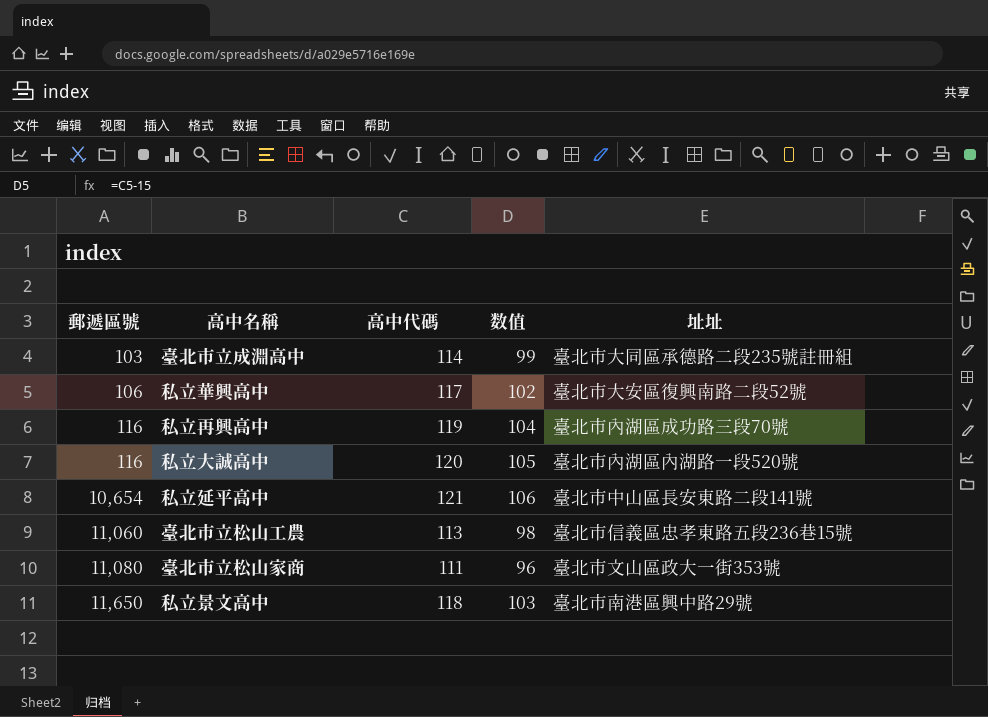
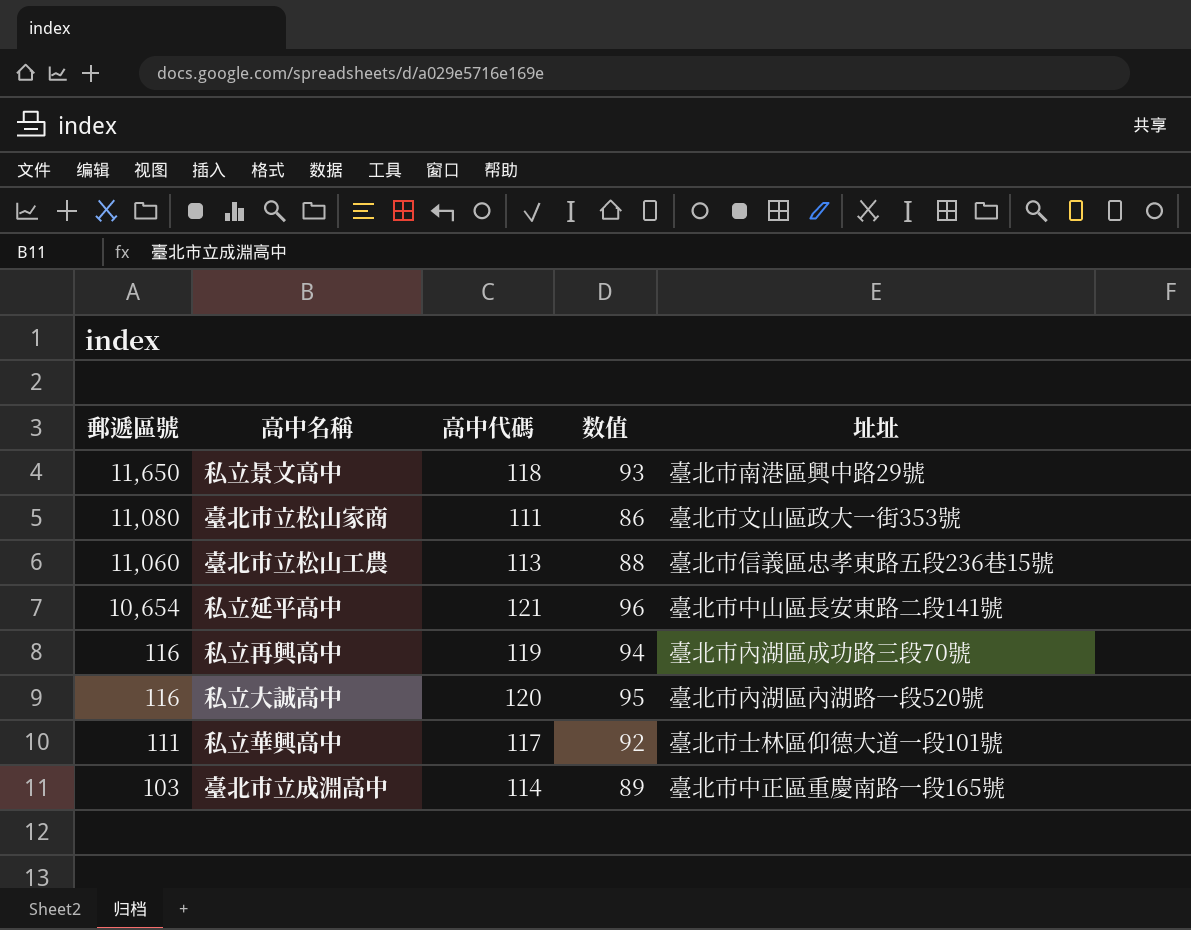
row order: 郵遞區號 ascending -> 郵遞區號 descending
column 数值 | formula: [高中代碼] - 15 -> [高中代碼] - 25
私立華興高中 | 郵遞區號: 106 -> 111
私立華興高中 | 址址: 臺北市大安區復興南路二段52號 -> 臺北市士林區仰德大道一段101號
臺北市立成淵高中 | 址址: 臺北市大同區承德路二段235號註冊組 -> 臺北市中正區重慶南路一段165號

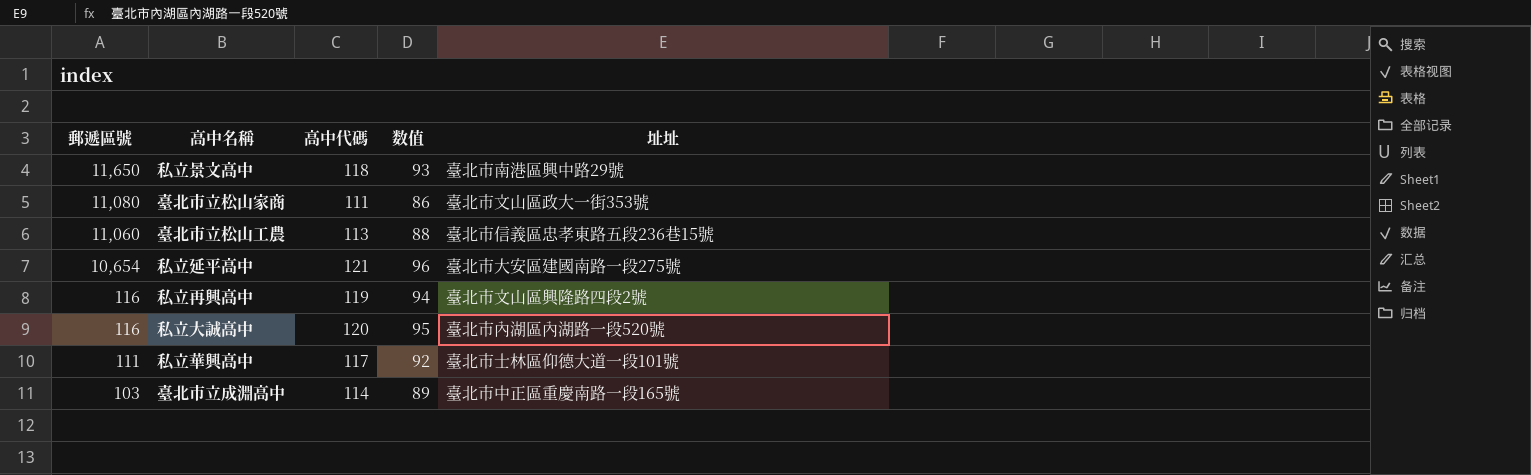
私立延平高中 | 址址: 臺北市中山區長安東路二段141號 -> 臺北市大安區建國南路一段275號
私立再興高中 | 址址: 臺北市內湖區成功路三段70號 -> 臺北市文山區興隆路四段2號

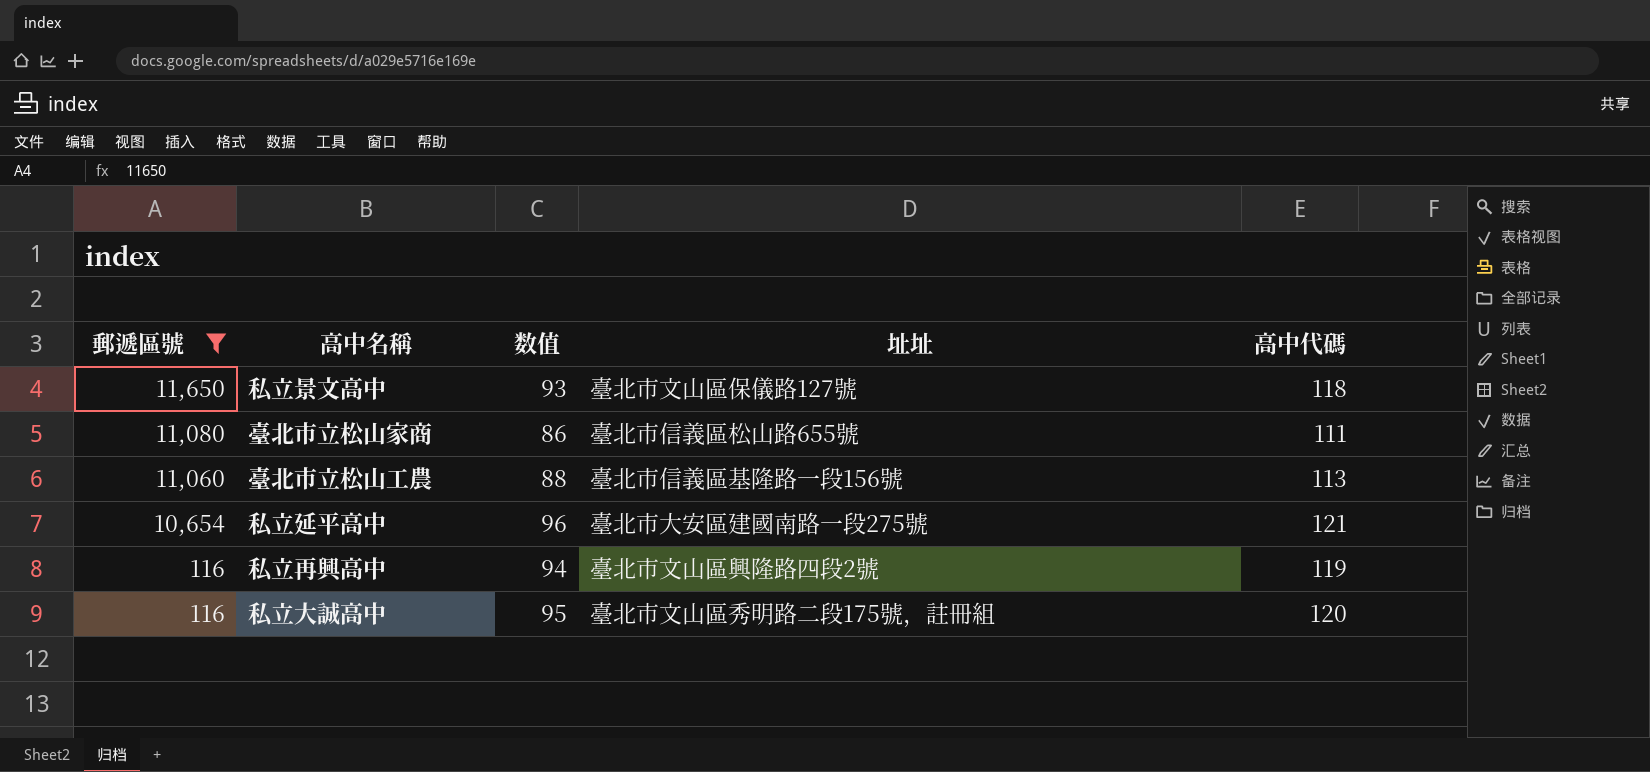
filter: none -> 郵遞區號 >= 116
column 高中代碼 | position: 3 -> 5
私立景文高中 | 址址: 臺北市南港區興中路29號 -> 臺北市文山區保儀路127號
臺北市立松山家商 | 址址: 臺北市文山區政大一街353號 -> 臺北市信義區松山路655號
臺北市立松山工農 | 址址: 臺北市信義區忠孝東路五段236巷15號 -> 臺北市信義區基隆路一段156號
私立大誠高中 | 址址: 臺北市內湖區內湖路一段520號 -> 臺北市文山區秀明路二段175號，註冊組

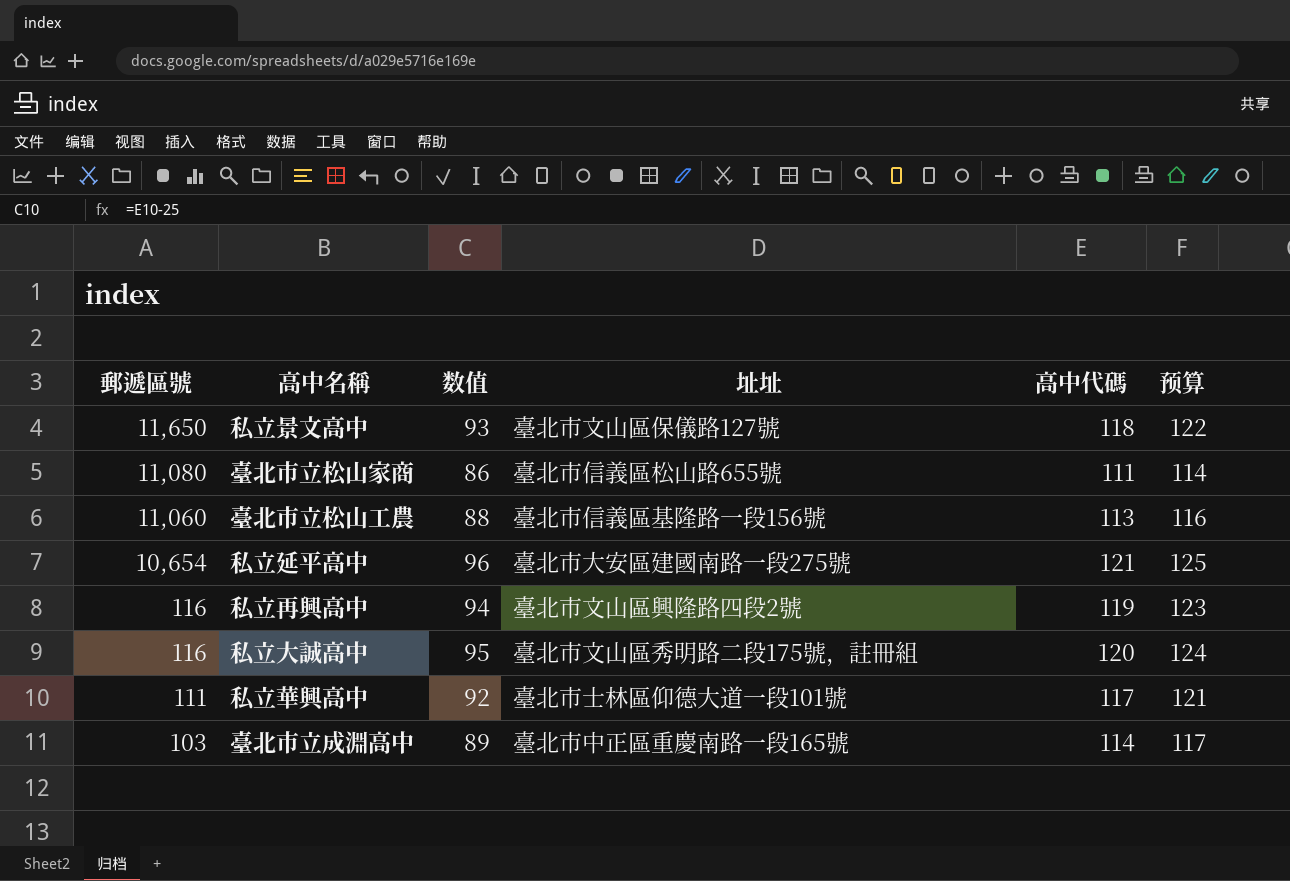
filter: 郵遞區號 >= 116 -> none
column 预算 | formula: none -> [高中代碼] * 1.03

